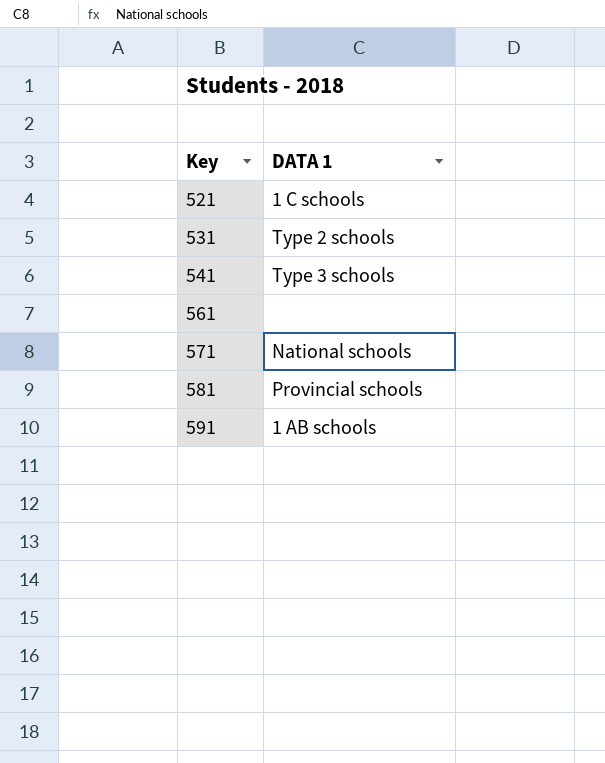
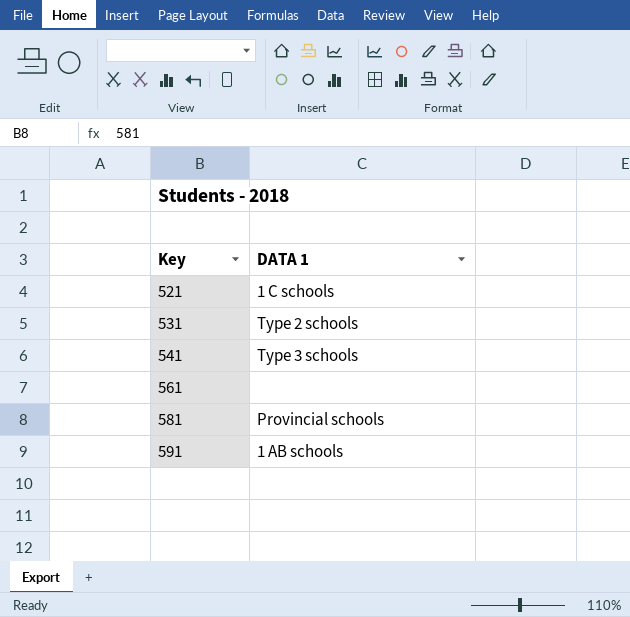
row 571: National schools -> none

